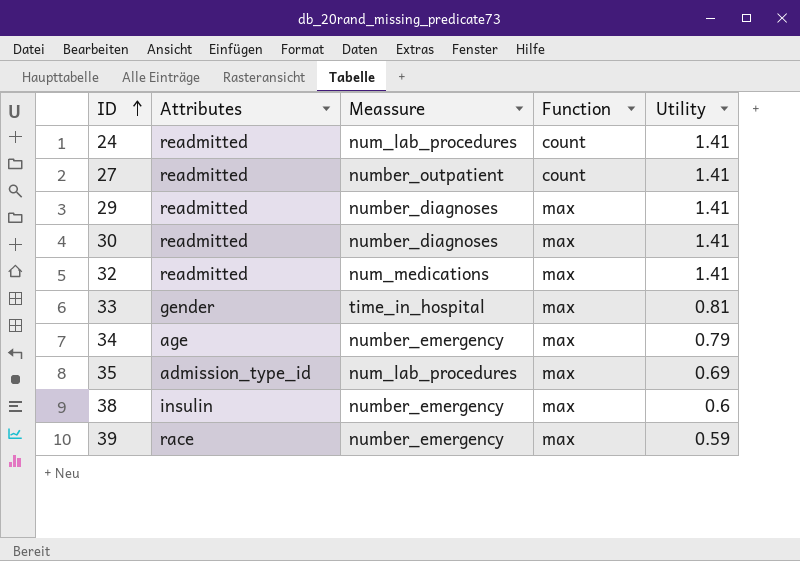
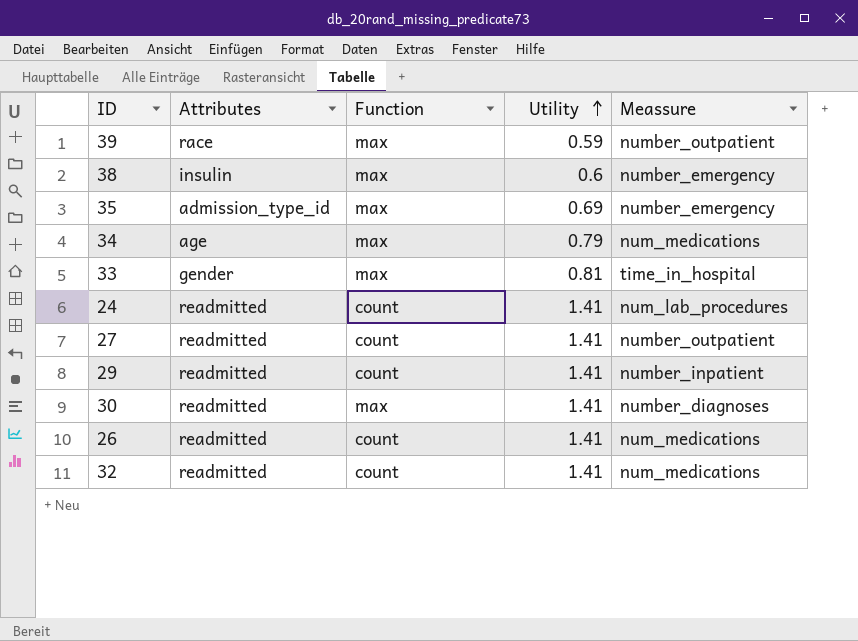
row order: ID ascending -> Utility ascending
column Meassure | position: 3 -> 5
39 | Meassure: number_emergency -> number_outpatient
35 | Meassure: num_lab_procedures -> number_emergency
34 | Meassure: number_emergency -> num_medications
29 | Function: max -> count
29 | Meassure: number_diagnoses -> number_inpatient
row 26: none -> readmitted | count | 1.41 | num_medications
32 | Function: max -> count

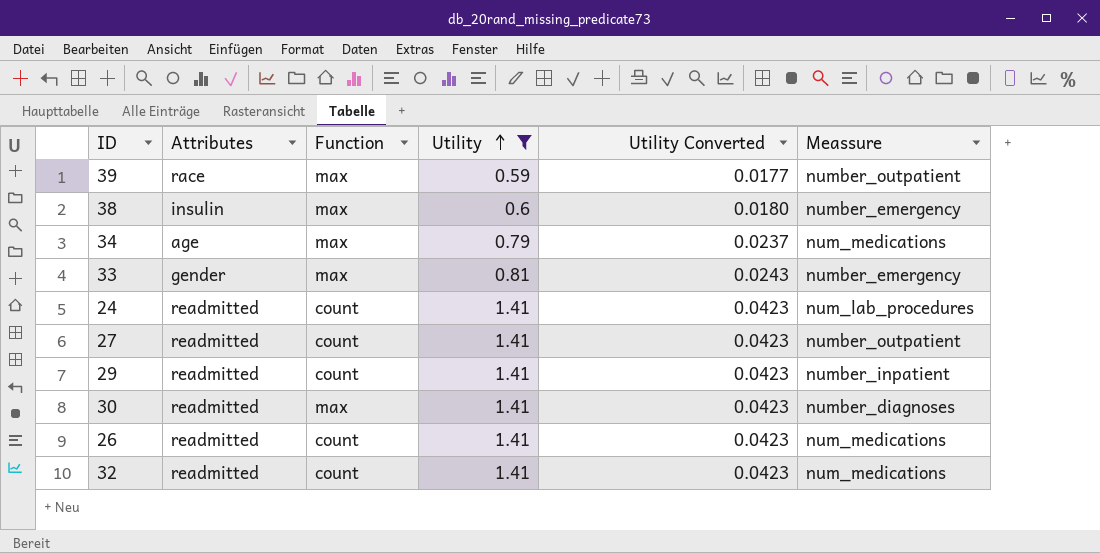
filter: none -> Utility != 0.69
column Utility Converted | formula: none -> [Utility] * 0.03
33 | Meassure: time_in_hospital -> number_emergency

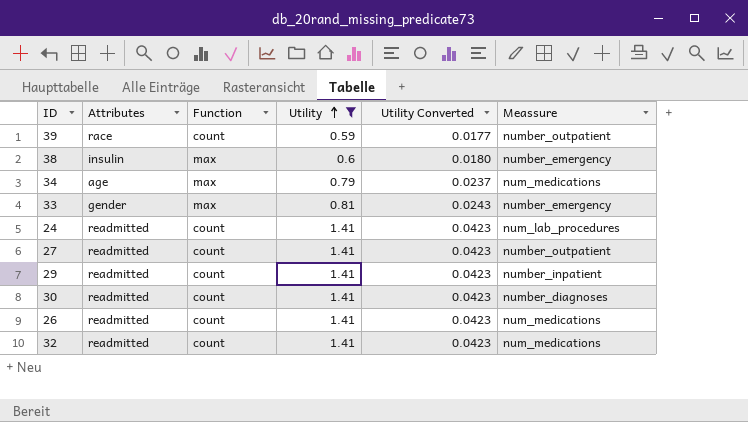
39 | Function: max -> count
30 | Function: max -> count

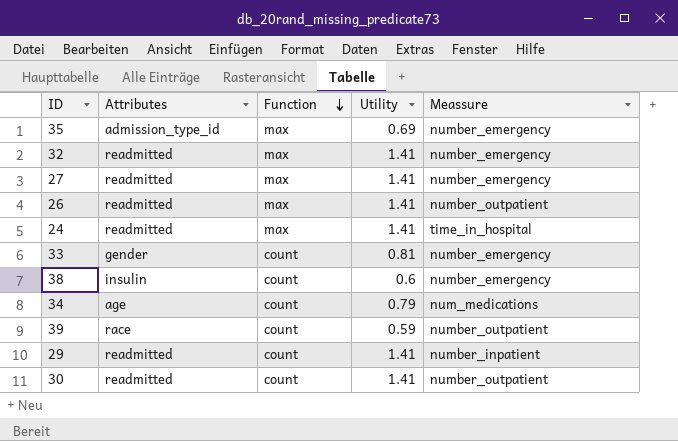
filter: Utility != 0.69 -> none
row order: Utility ascending -> Function descending
column Utility Converted | formula: [Utility] * 0.03 -> none
32 | Function: count -> max
32 | Meassure: num_medications -> number_emergency
27 | Function: count -> max
27 | Meassure: number_outpatient -> number_emergency
26 | Function: count -> max
26 | Meassure: num_medications -> number_outpatient
24 | Function: count -> max
24 | Meassure: num_lab_procedures -> time_in_hospital
33 | Function: max -> count
38 | Function: max -> count
34 | Function: max -> count
30 | Meassure: number_diagnoses -> number_outpatient

